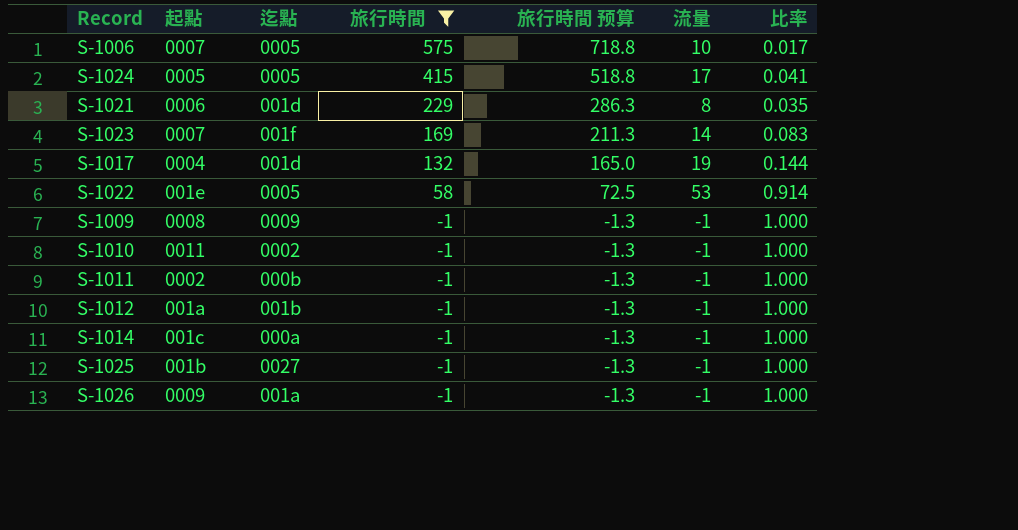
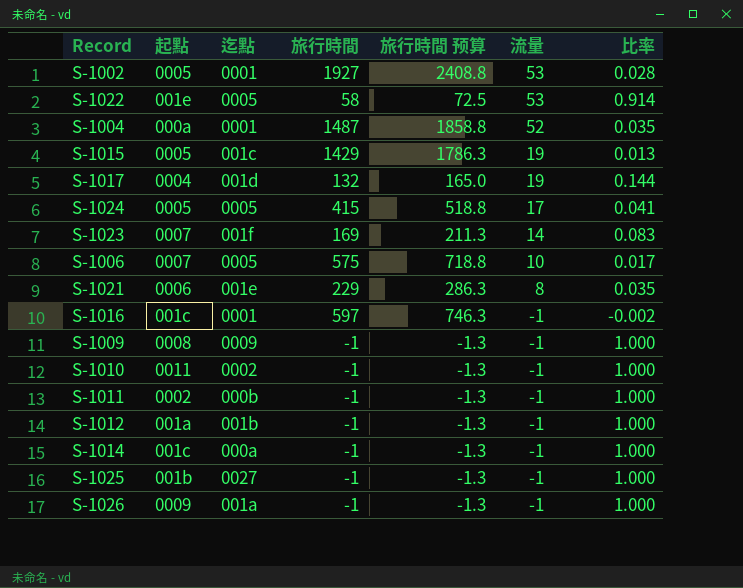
filter: 旅行時間 <= 575 -> none
row order: 旅行時間 descending -> 流量 descending
S-1021 | 迄點: 001d -> 001e

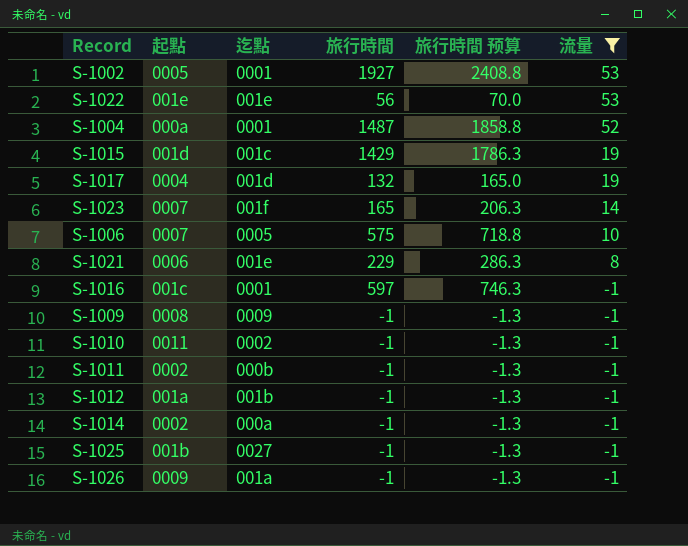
filter: none -> 流量 != 17
column 比率 | formula: [流量] / [旅行時間] -> none
S-1022 | 迄點: 0005 -> 001e
S-1022 | 旅行時間: 58 -> 56
S-1022 | 旅行時間 预算: 72.5 -> 70.0
S-1015 | 起點: 0005 -> 001d
S-1023 | 旅行時間: 169 -> 165
S-1023 | 旅行時間 预算: 211.3 -> 206.3
S-1014 | 起點: 001c -> 0002

